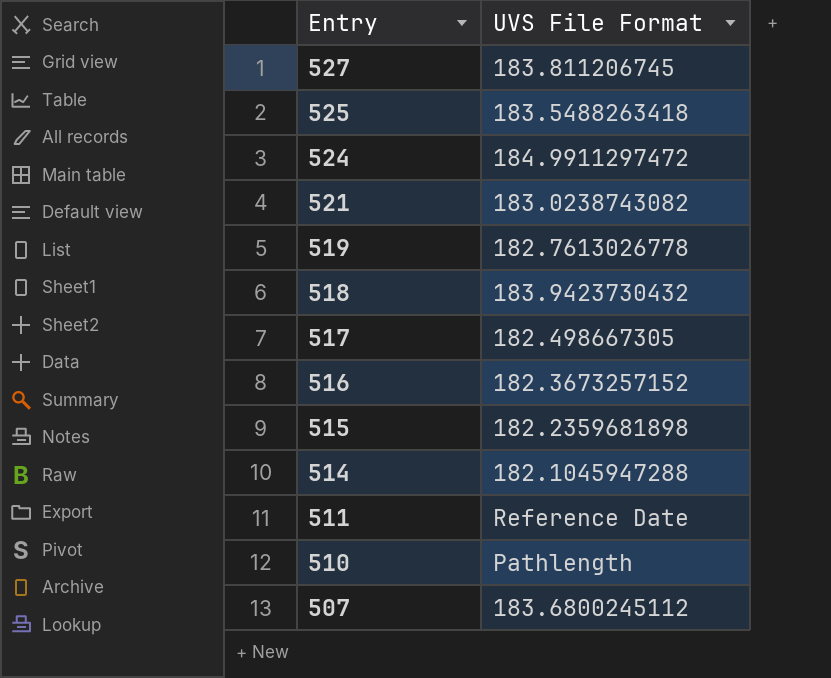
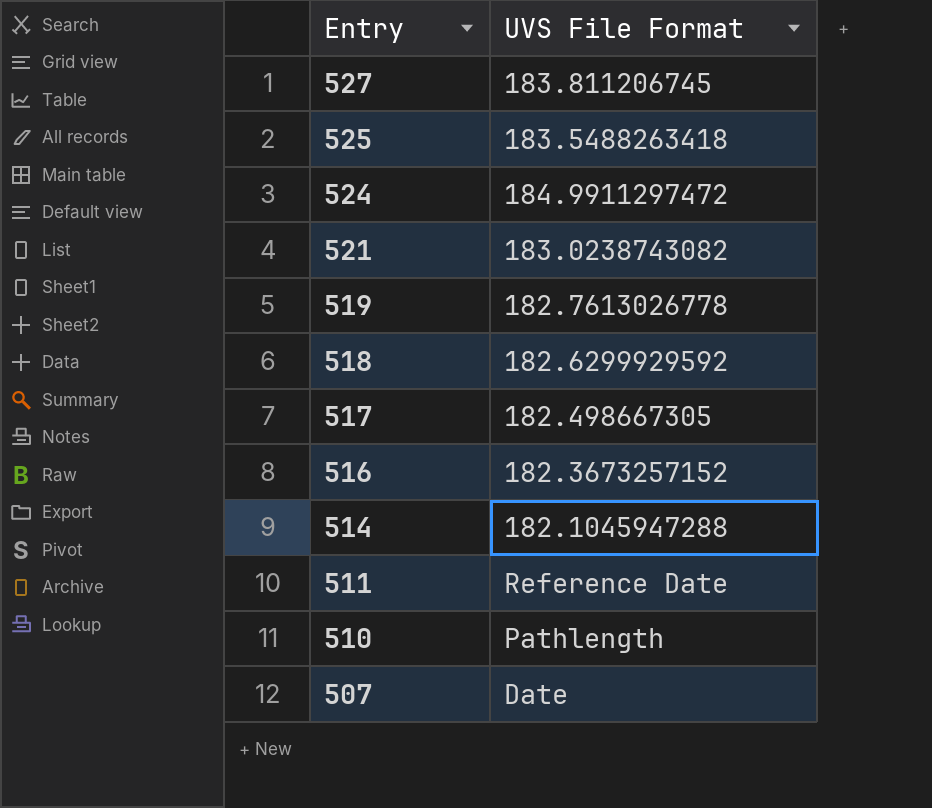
row 515: 182.2359681898 -> none
518 | UVS File Format: 183.9423730432 -> 182.6299929592
507 | UVS File Format: 183.6800245112 -> Date

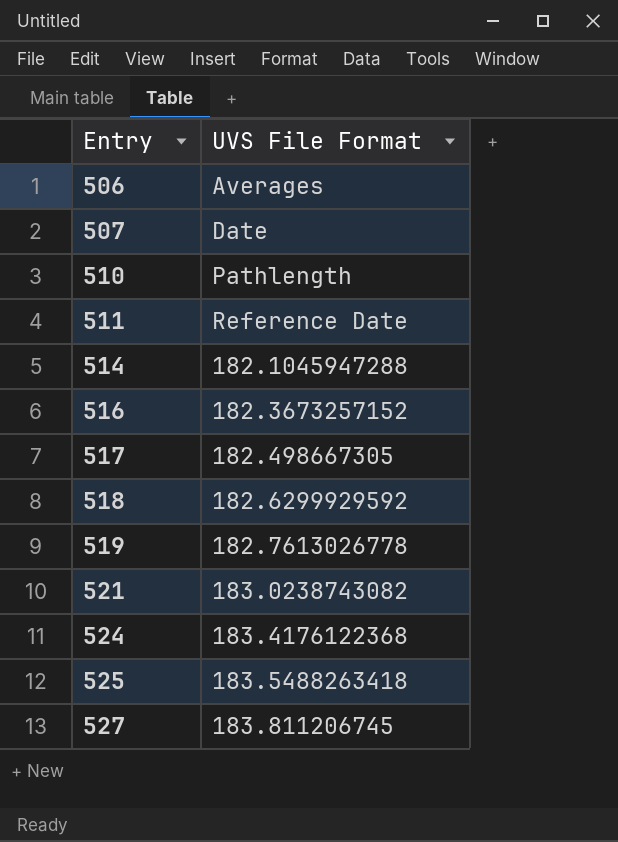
row order: Entry descending -> Entry ascending
row 506: none -> Averages
524 | UVS File Format: 184.9911297472 -> 183.4176122368

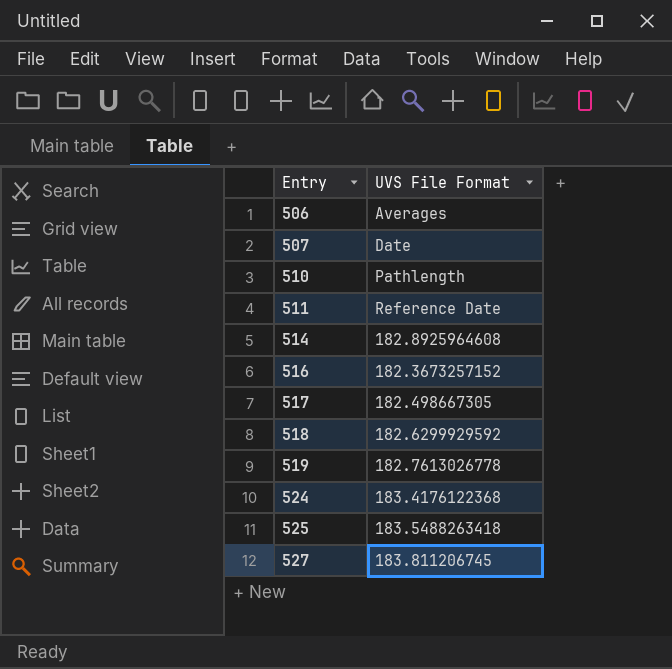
row 521: 183.0238743082 -> none
514 | UVS File Format: 182.1045947288 -> 182.8925964608

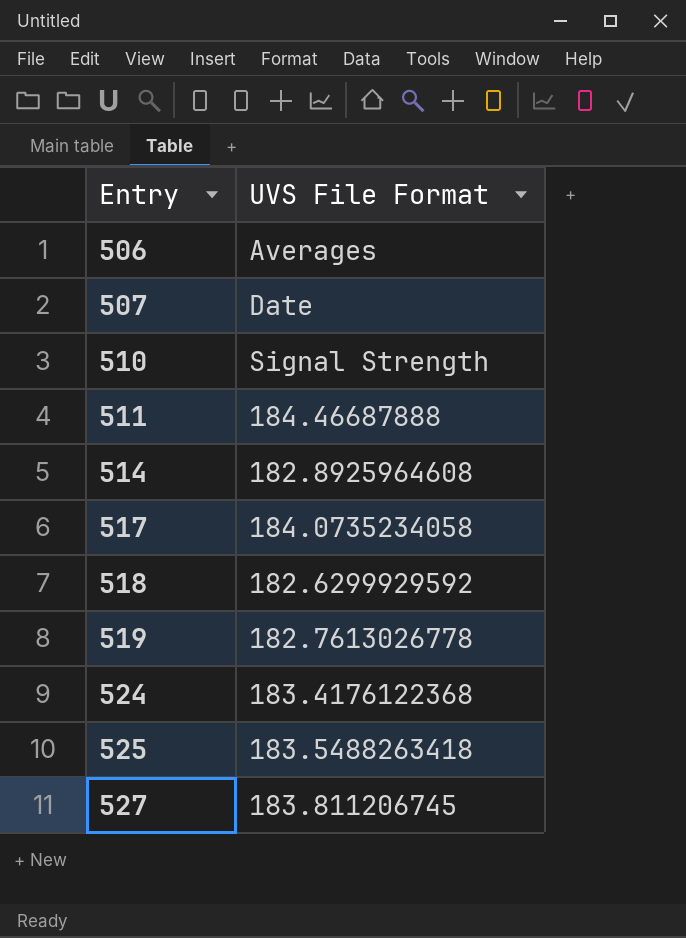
row 516: 182.3673257152 -> none
510 | UVS File Format: Pathlength -> Signal Strength
511 | UVS File Format: Reference Date -> 184.46687888
517 | UVS File Format: 182.498667305 -> 184.0735234058

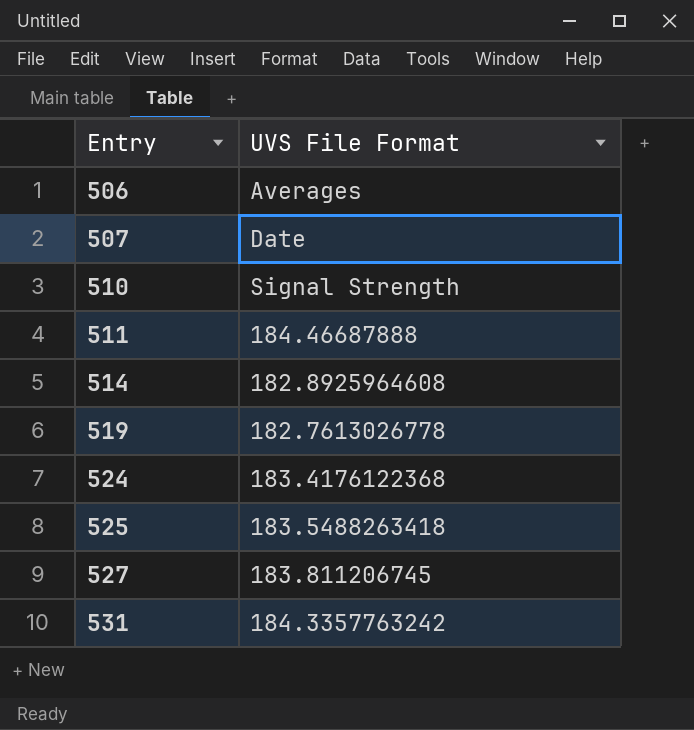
row 517: 184.0735234058 -> none
row 518: 182.6299929592 -> none
row 531: none -> 184.3357763242

